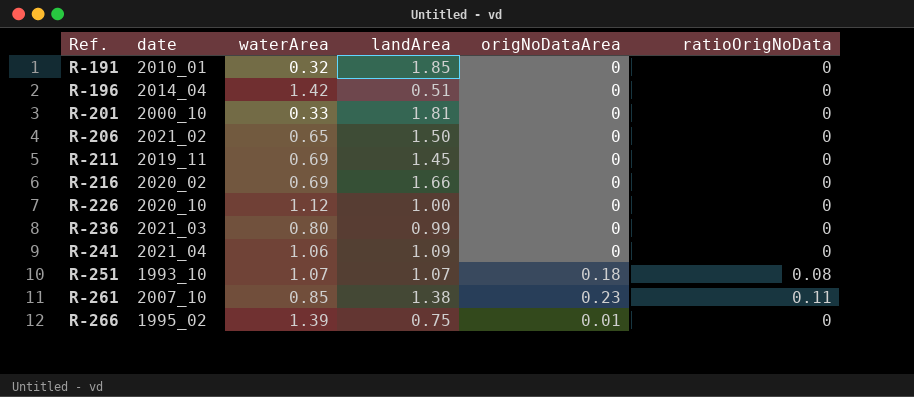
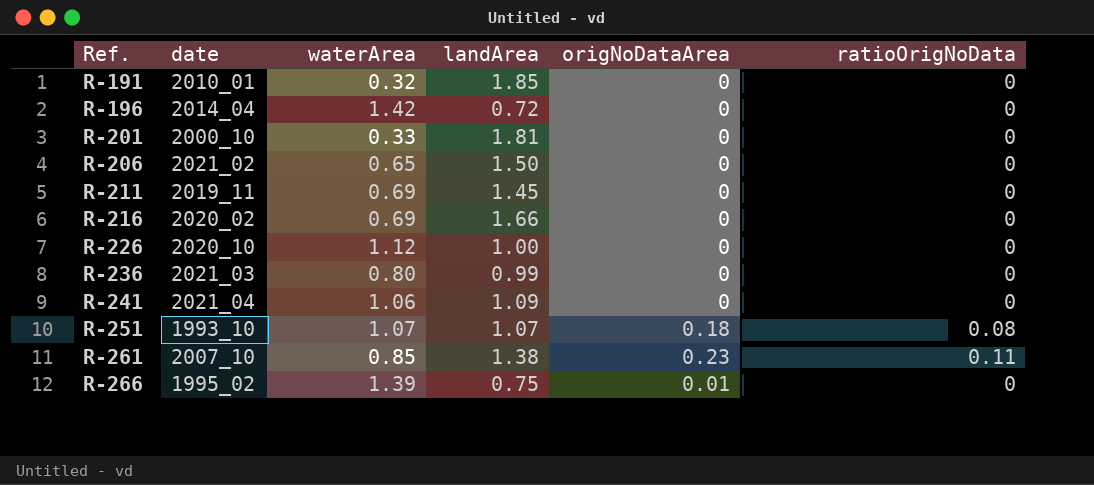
R-196 | landArea: 0.51 -> 0.72

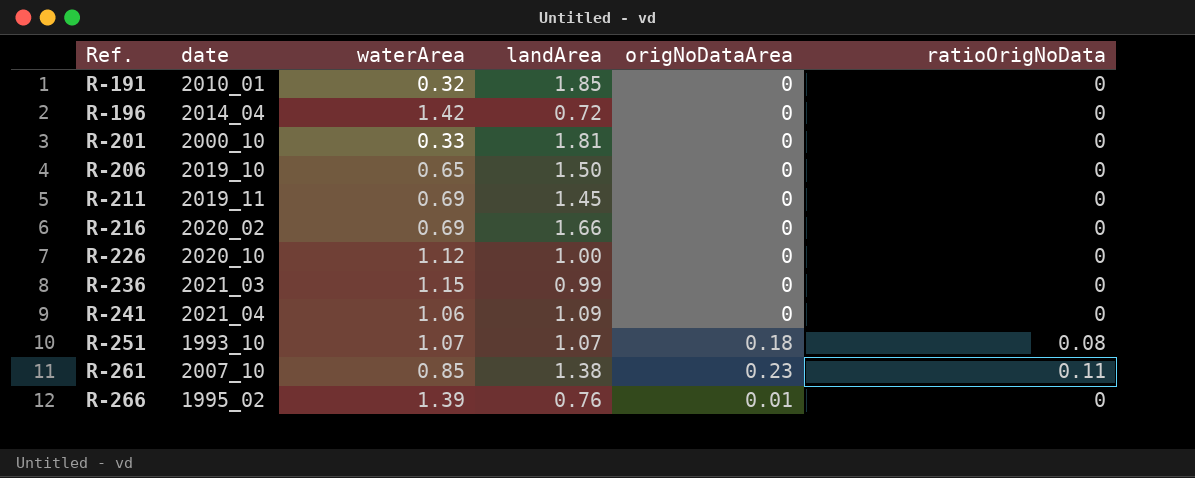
R-206 | date: 2021_02 -> 2019_10
R-236 | waterArea: 0.80 -> 1.15
R-266 | landArea: 0.75 -> 0.76

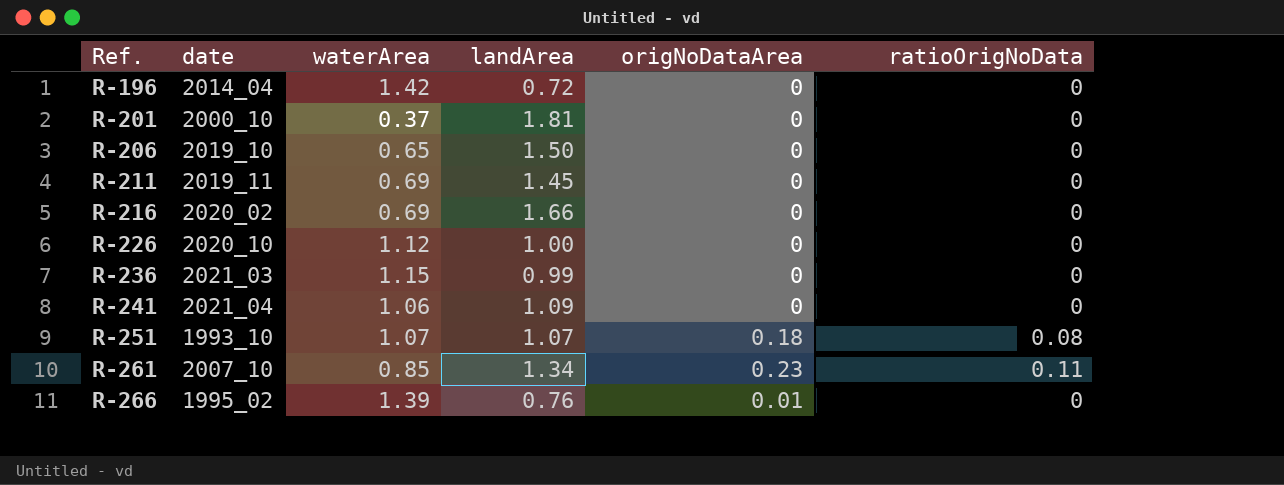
row R-191: 2010_01 | 0.32 | 1.85 | 0 | 0 -> none
R-201 | waterArea: 0.33 -> 0.37
R-261 | landArea: 1.38 -> 1.34

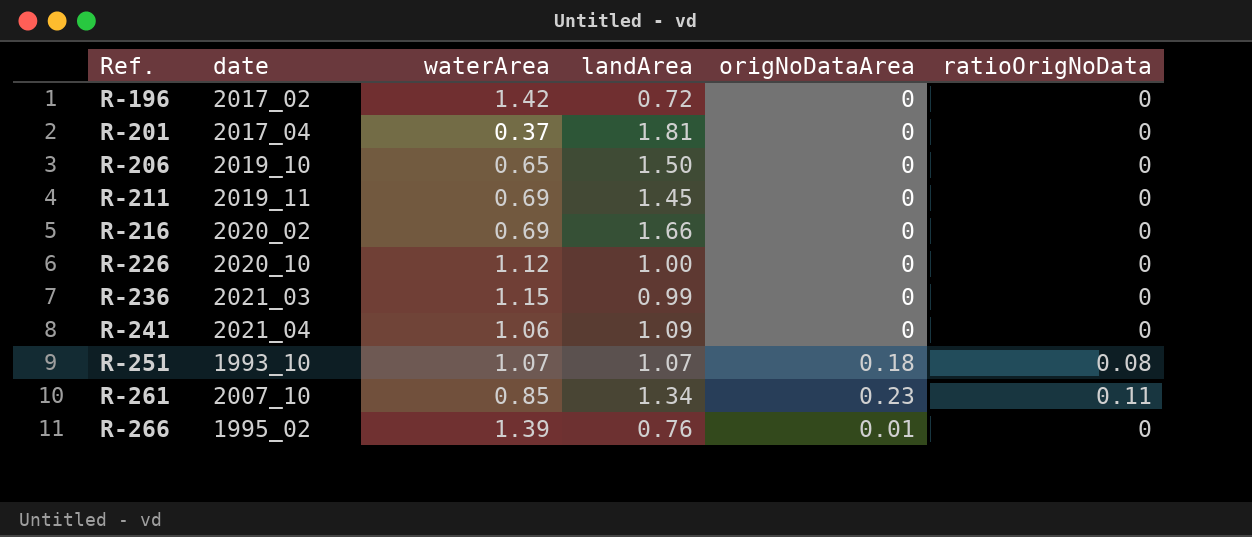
R-196 | date: 2014_04 -> 2017_02
R-201 | date: 2000_10 -> 2017_04

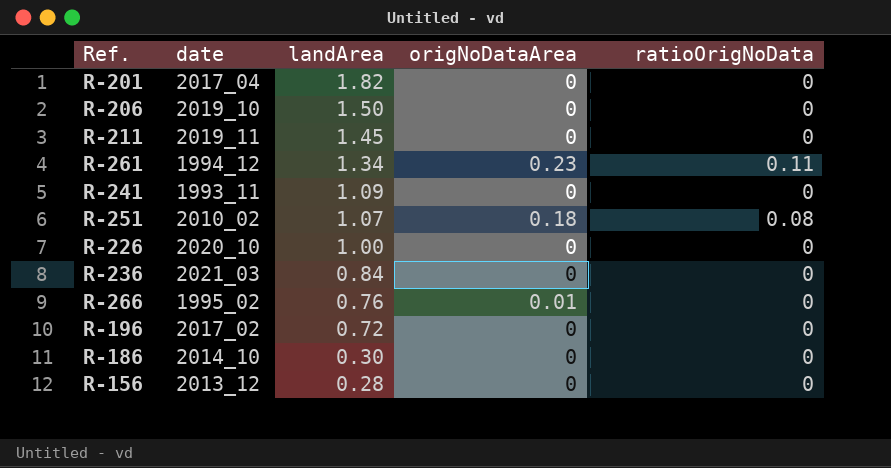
row order: Ref. ascending -> landArea descending
column waterArea | position: 3 -> none
row R-216: 2020_02 | 0.69 | 1.66 | 0 | 0 -> none
R-201 | landArea: 1.81 -> 1.82
R-261 | date: 2007_10 -> 1994_12
R-241 | date: 2021_04 -> 1993_11
R-251 | date: 1993_10 -> 2010_02
R-236 | landArea: 0.99 -> 0.84
row R-186: none -> 2014_10 | 0.30 | 0 | 0
row R-156: none -> 2013_12 | 0.28 | 0 | 0

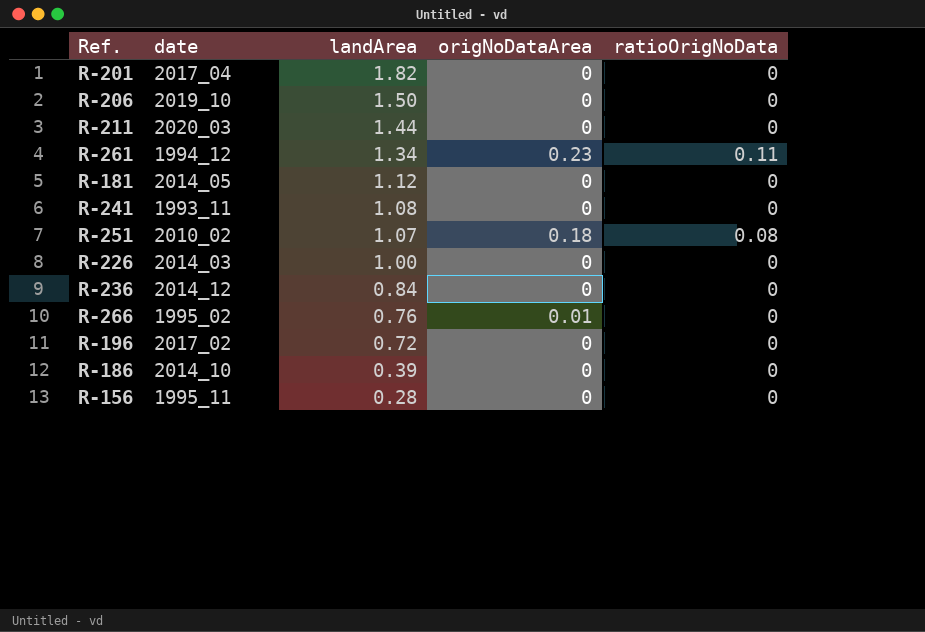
R-211 | date: 2019_11 -> 2020_03
R-211 | landArea: 1.45 -> 1.44
row R-181: none -> 2014_05 | 1.12 | 0 | 0
R-241 | landArea: 1.09 -> 1.08
R-226 | date: 2020_10 -> 2014_03
R-236 | date: 2021_03 -> 2014_12
R-186 | landArea: 0.30 -> 0.39
R-156 | date: 2013_12 -> 1995_11

